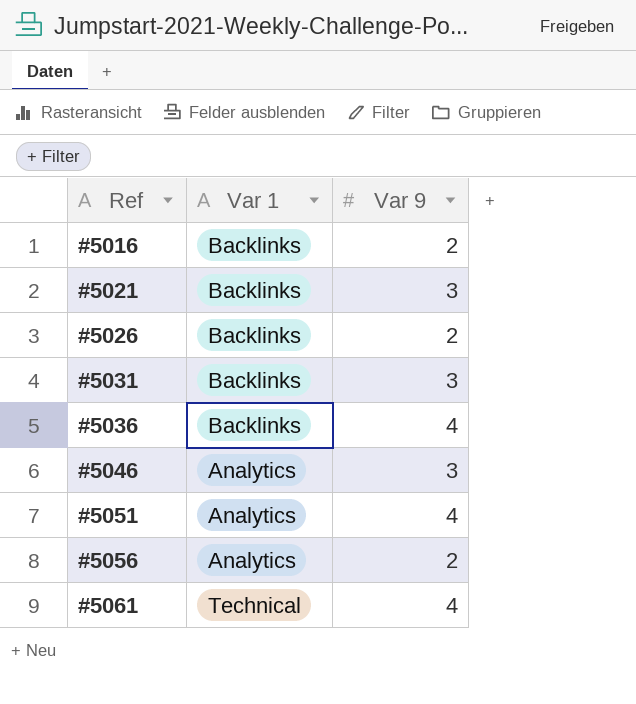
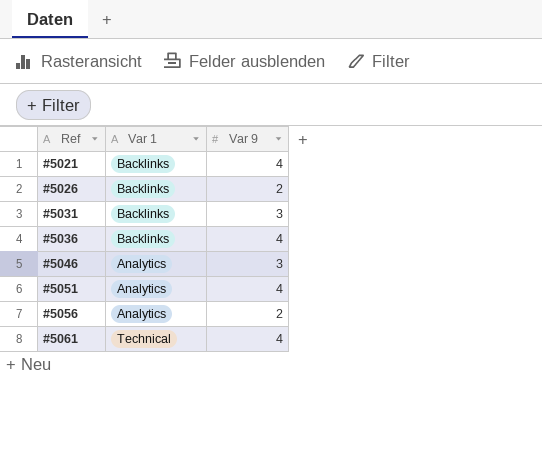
row #5016: Backlinks | 2 -> none
#5021 | Var 9: 3 -> 4

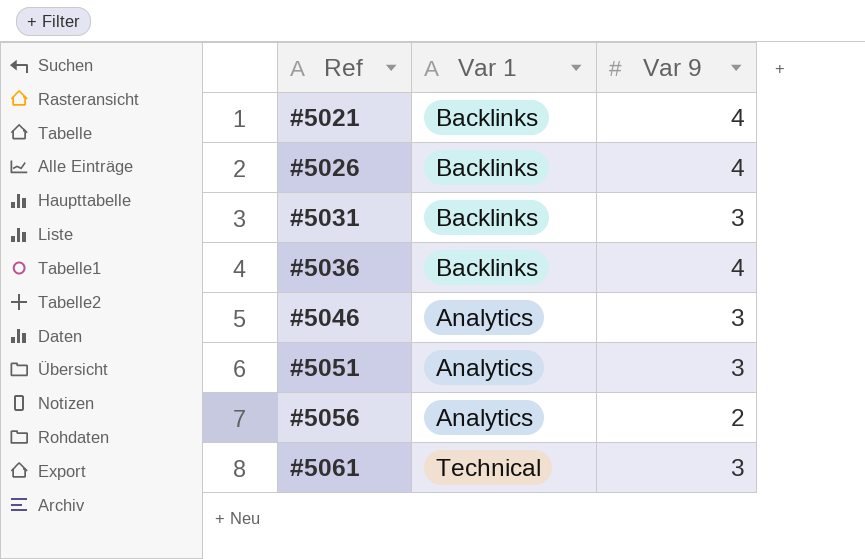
#5026 | Var 9: 2 -> 4
#5051 | Var 9: 4 -> 3
#5061 | Var 9: 4 -> 3

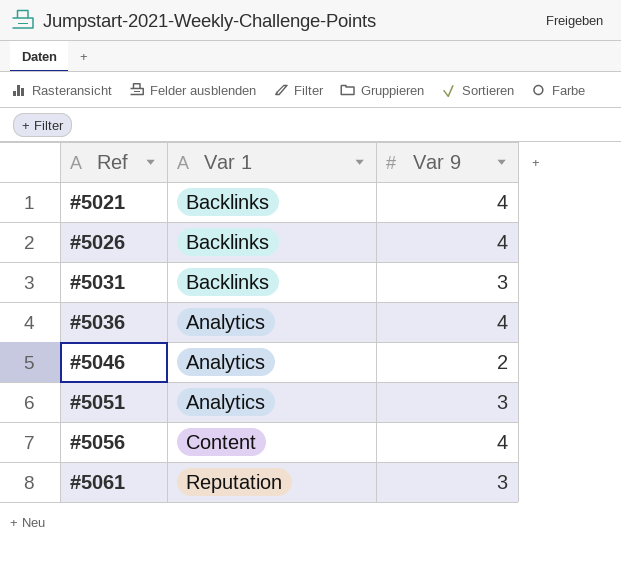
#5036 | Var 1: Backlinks -> Analytics
#5046 | Var 9: 3 -> 2
#5056 | Var 1: Analytics -> Content
#5056 | Var 9: 2 -> 4
#5061 | Var 1: Technical -> Reputation

